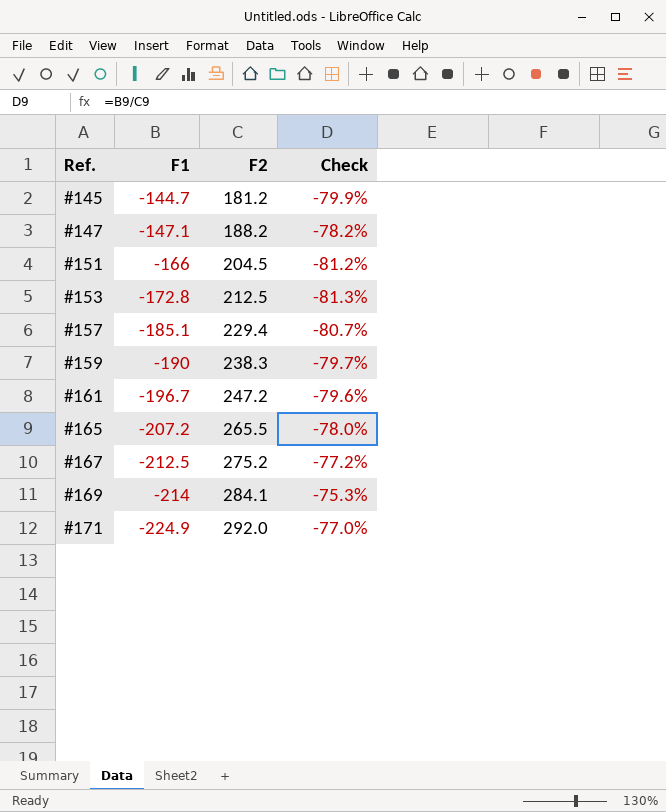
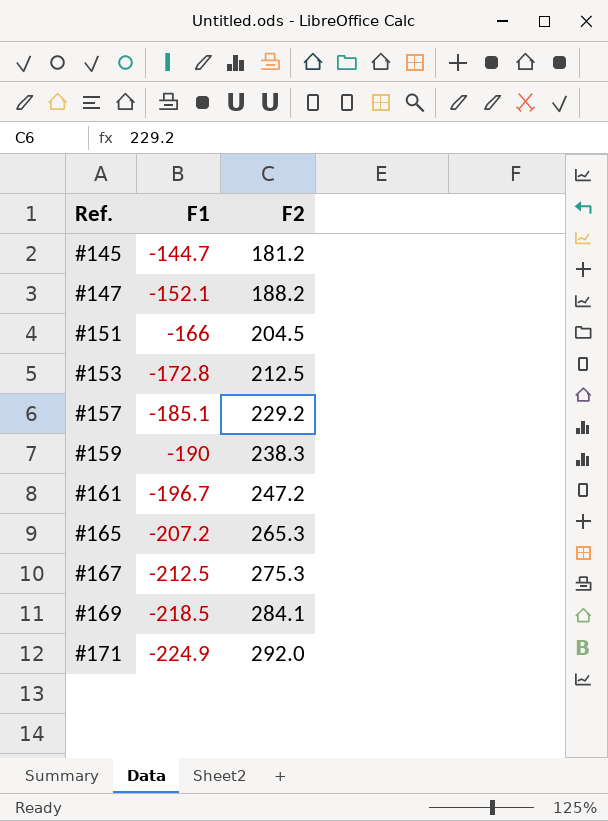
column Check | formula: [F1] / [F2] -> none
#147 | F1: -147.1 -> -152.1
#157 | F2: 229.4 -> 229.2
#165 | F2: 265.5 -> 265.3
#167 | F2: 275.2 -> 275.3
#169 | F1: -214 -> -218.5

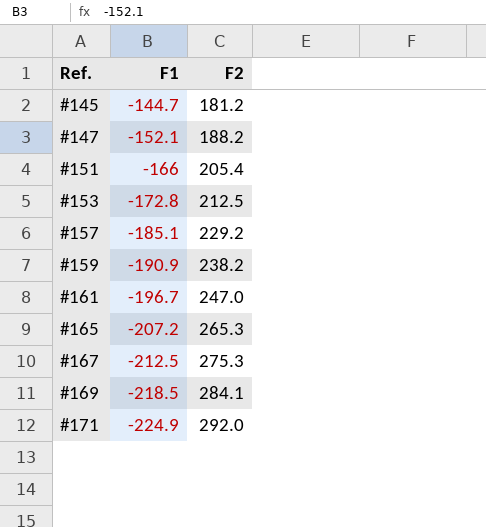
#151 | F2: 204.5 -> 205.4
#159 | F1: -190 -> -190.9
#159 | F2: 238.3 -> 238.2
#161 | F2: 247.2 -> 247.0

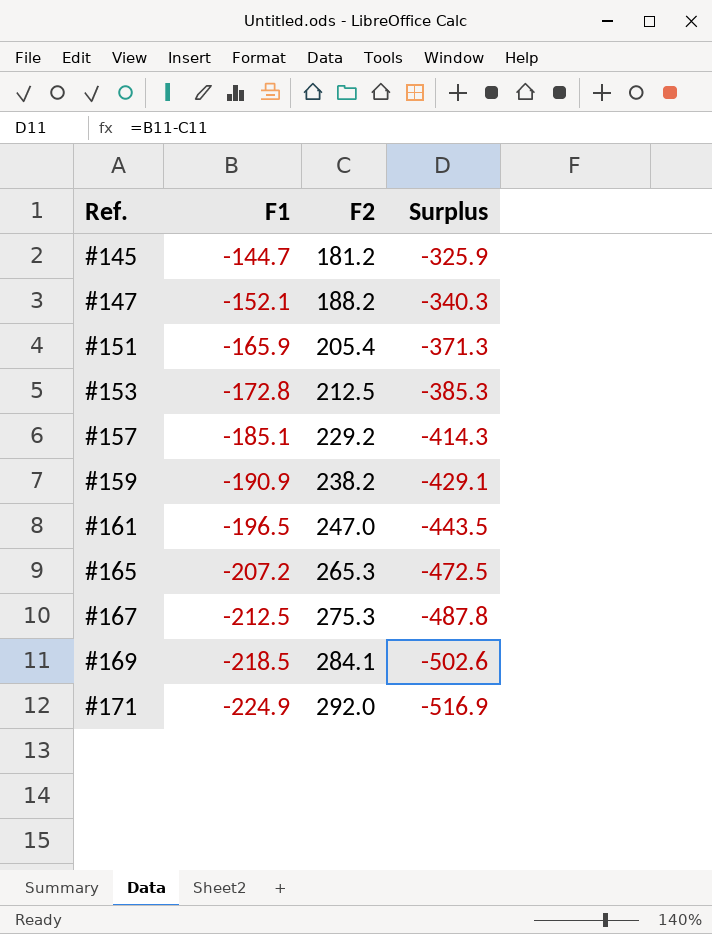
column Surplus | formula: none -> [F1] - [F2]
#151 | F1: -166 -> -165.9
#161 | F1: -196.7 -> -196.5

